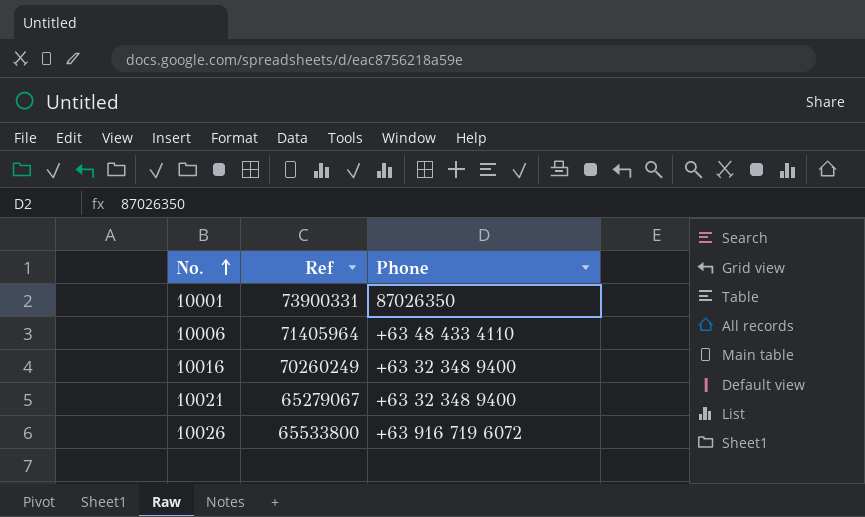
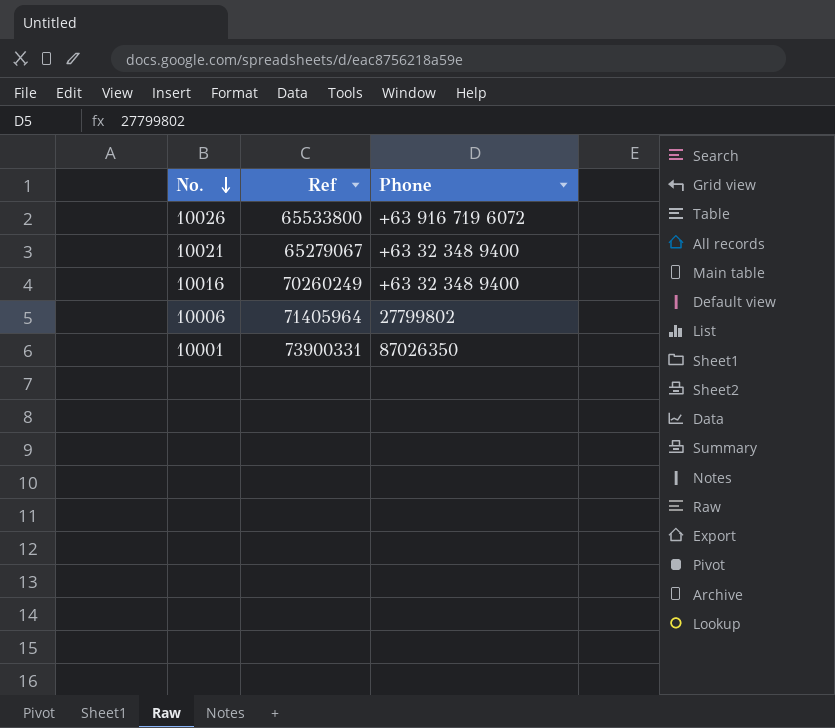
row order: No. ascending -> No. descending
10006 | Phone: +63 48 433 4110 -> 27799802

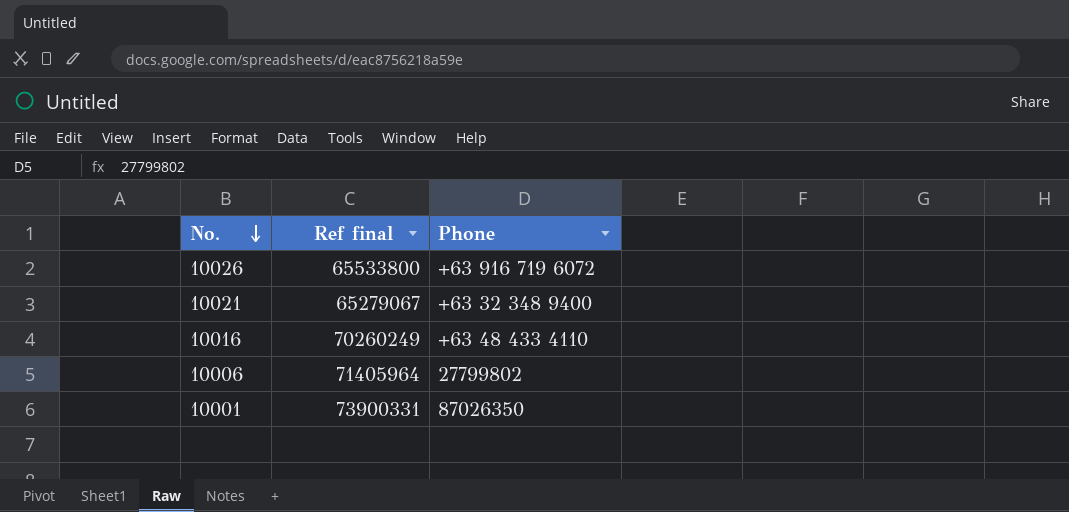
column name: Ref -> Ref final
10016 | Phone: +63 32 348 9400 -> +63 48 433 4110

